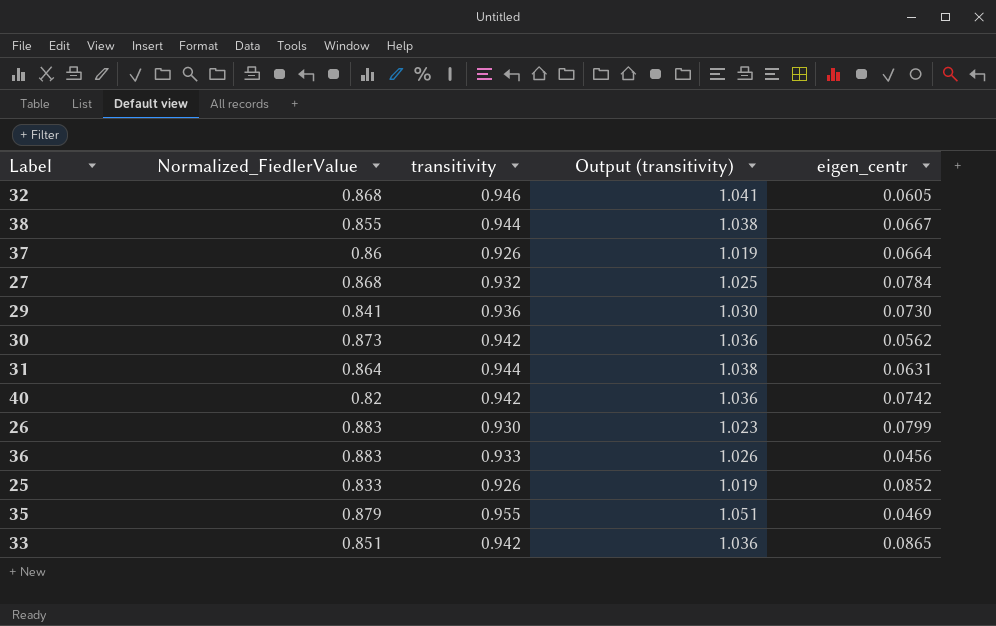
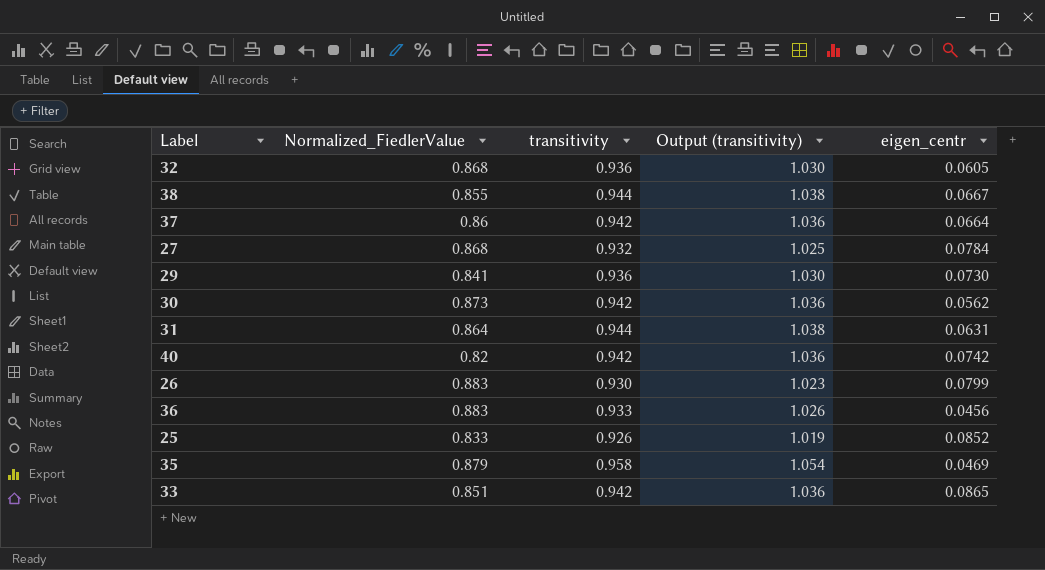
32 | transitivity: 0.946 -> 0.936
32 | Output (transitivity): 1.041 -> 1.030
37 | transitivity: 0.926 -> 0.942
37 | Output (transitivity): 1.019 -> 1.036
35 | transitivity: 0.955 -> 0.958
35 | Output (transitivity): 1.051 -> 1.054

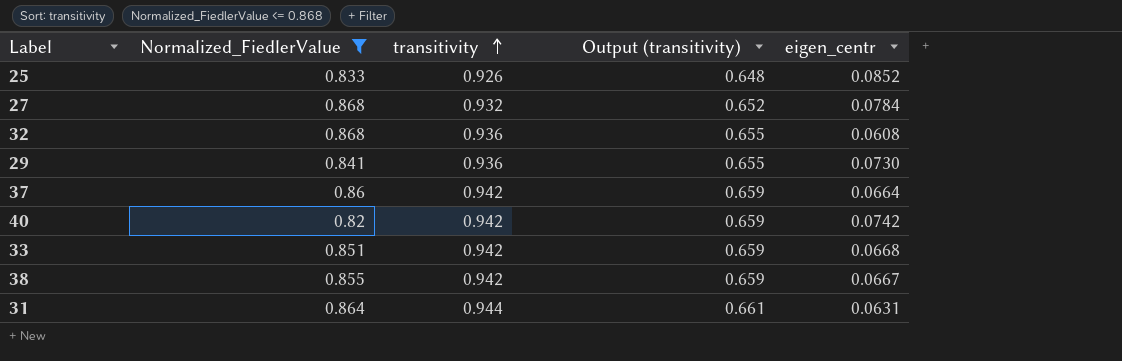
filter: none -> Normalized_FiedlerValue <= 0.868
row order: none -> transitivity ascending
column Output (transitivity) | formula: [transitivity] * 1.1 -> [transitivity] * 0.7
32 | eigen_centr: 0.0605 -> 0.0608
33 | eigen_centr: 0.0865 -> 0.0668
38 | transitivity: 0.944 -> 0.942

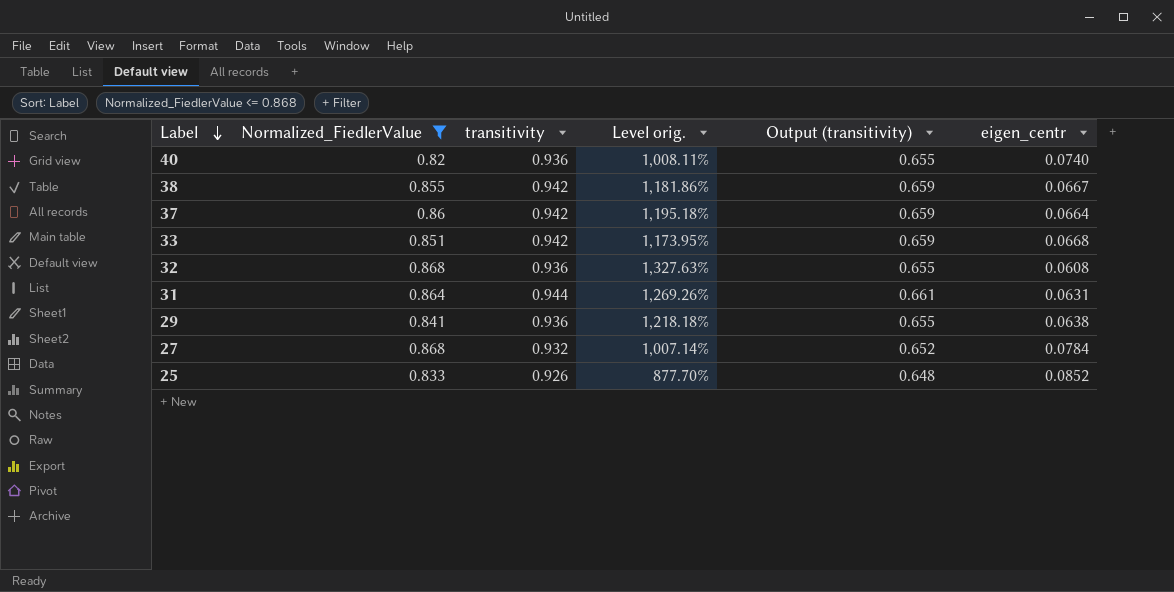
row order: transitivity ascending -> Label descending
column Level orig. | formula: none -> ([Normalized_FiedlerValue] - [eigen_centr]) / [eigen_centr]
40 | transitivity: 0.942 -> 0.936
40 | Output (transitivity): 0.659 -> 0.655
40 | eigen_centr: 0.0742 -> 0.0740
29 | eigen_centr: 0.0730 -> 0.0638

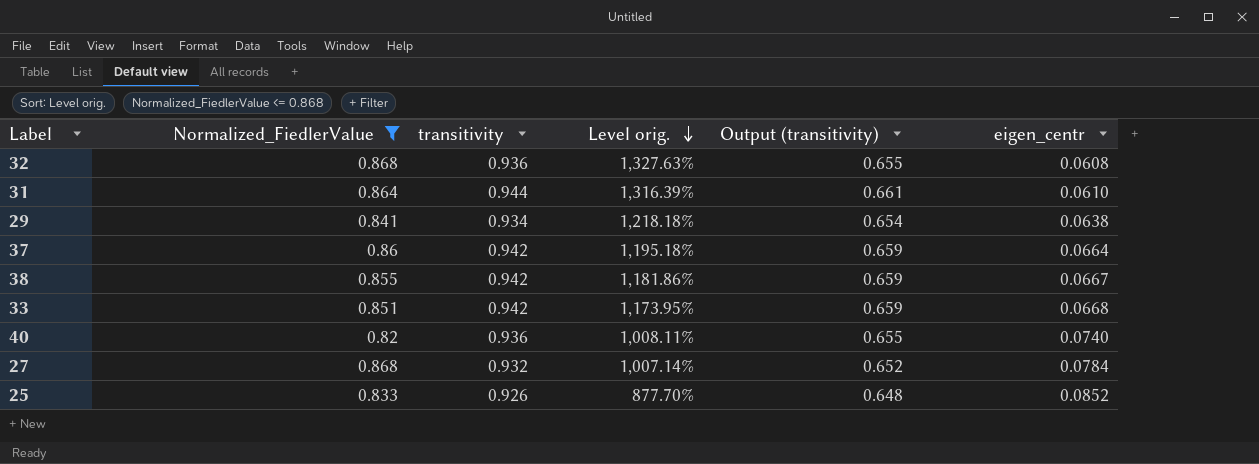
row order: Label descending -> Level orig. descending
31 | Level orig.: 1,269.26% -> 1,316.39%
31 | eigen_centr: 0.0631 -> 0.0610
29 | transitivity: 0.936 -> 0.934
29 | Output (transitivity): 0.655 -> 0.654

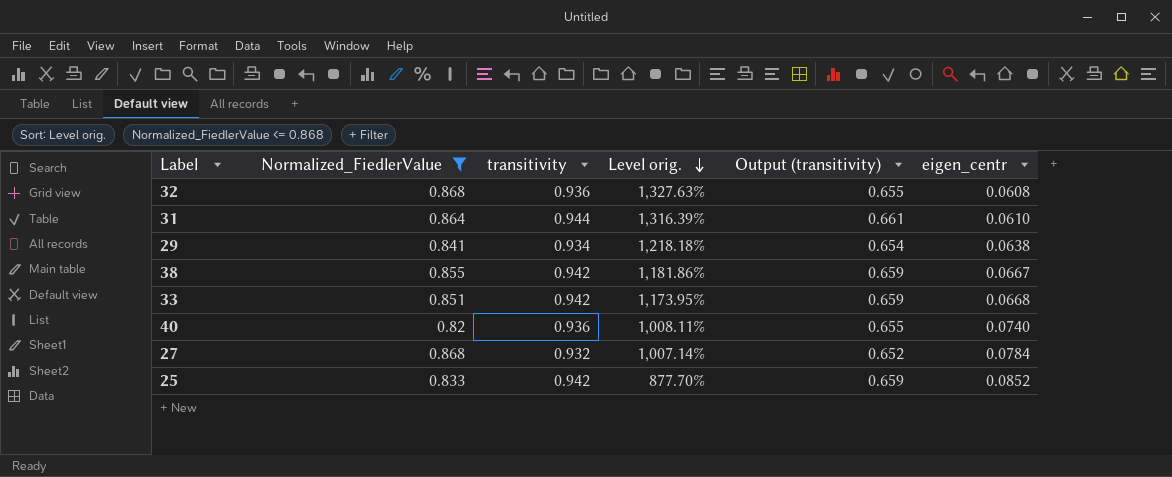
row 37: 0.86 | 0.942 | 1,195.18% | 0.659 | 0.0664 -> none
25 | transitivity: 0.926 -> 0.942
25 | Output (transitivity): 0.648 -> 0.659

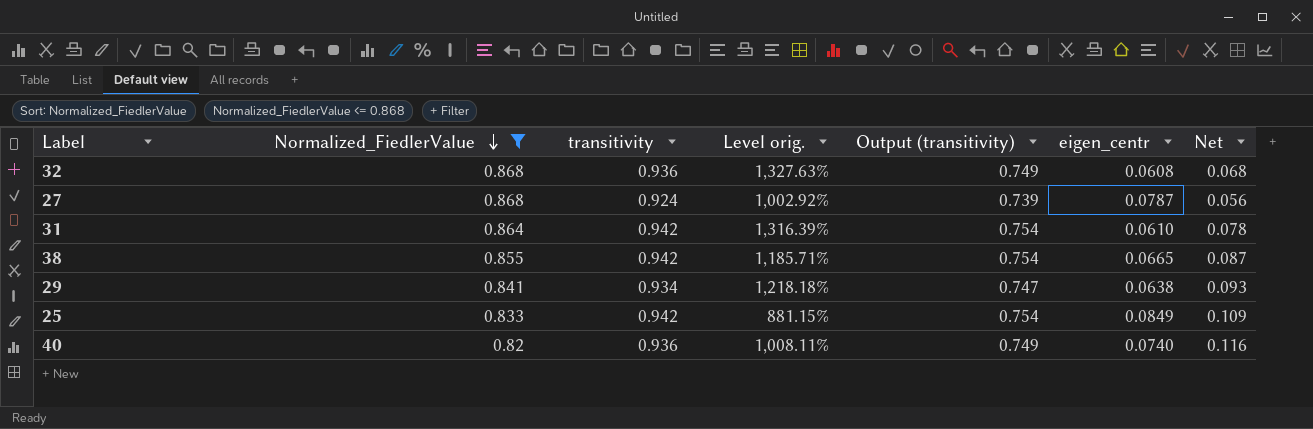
row order: Level orig. descending -> Normalized_FiedlerValue descending
column Output (transitivity) | formula: [transitivity] * 0.7 -> [transitivity] * 0.8
column Net | formula: none -> [transitivity] - [Normalized_FiedlerValue]
row 33: 0.851 | 0.942 | 1,173.95% | 0.659 | 0.0668 -> none
27 | transitivity: 0.932 -> 0.924
27 | Level orig.: 1,007.14% -> 1,002.92%
27 | eigen_centr: 0.0784 -> 0.0787
31 | transitivity: 0.944 -> 0.942
38 | Level orig.: 1,181.86% -> 1,185.71%
38 | eigen_centr: 0.0667 -> 0.0665
25 | Level orig.: 877.70% -> 881.15%
25 | eigen_centr: 0.0852 -> 0.0849

